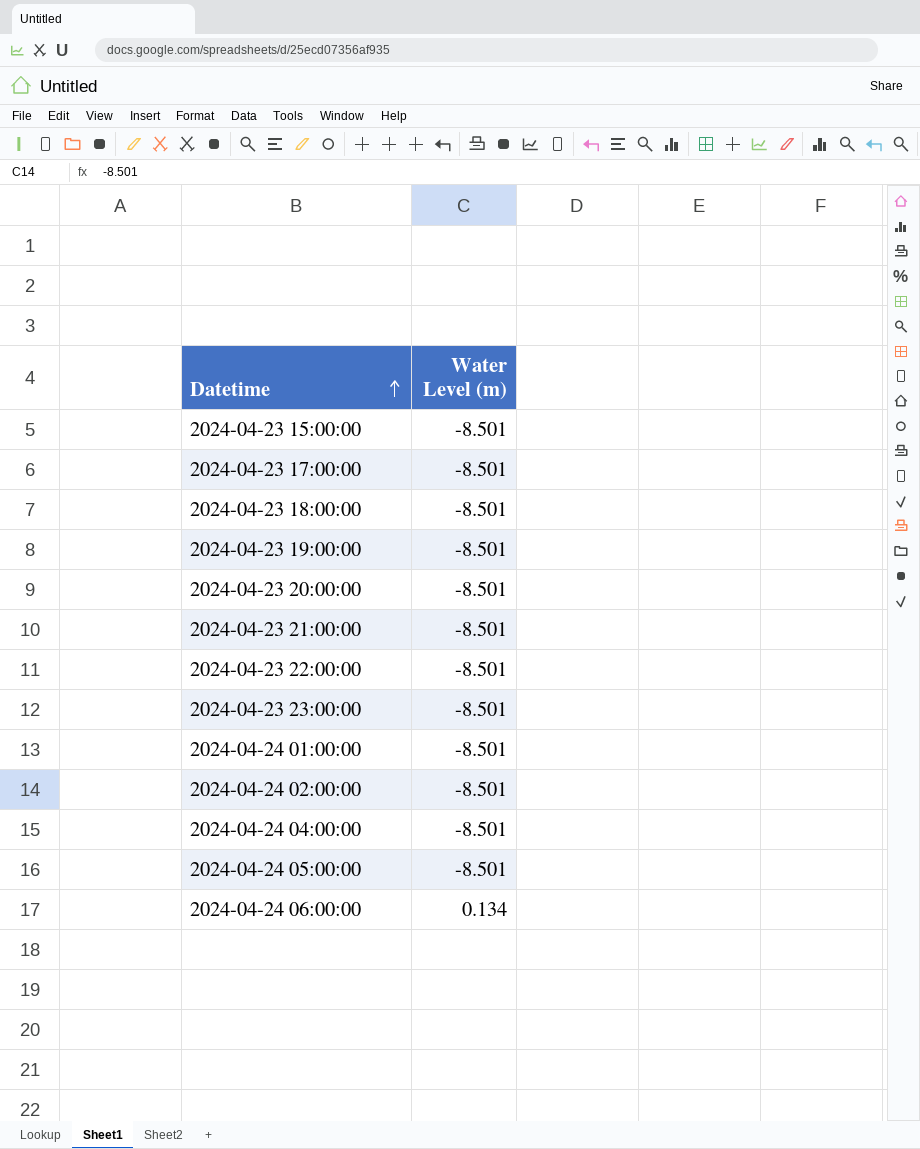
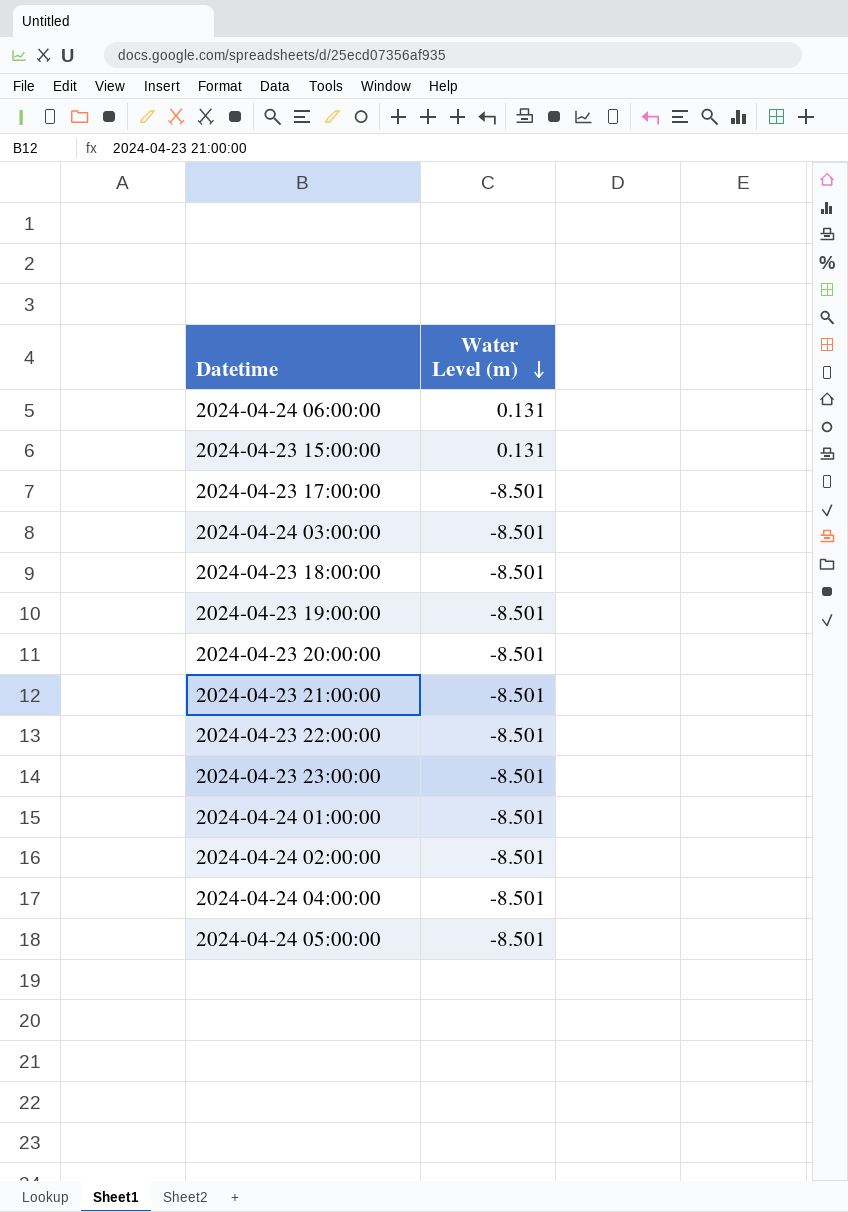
row order: Datetime ascending -> Water Level (m) descending
2024-04-24 06:00:00 | Water Level (m): 0.134 -> 0.131
2024-04-23 15:00:00 | Water Level (m): -8.501 -> 0.131
row 2024-04-24 03:00:00: none -> -8.501

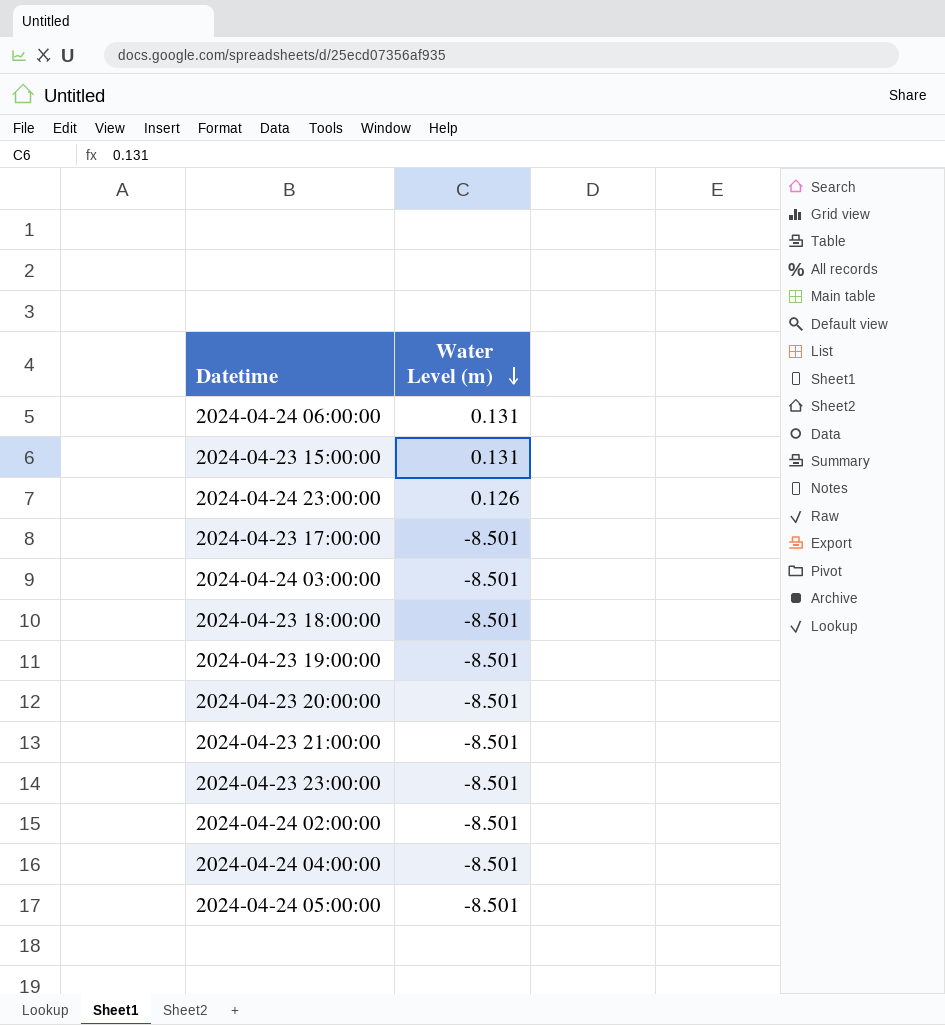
row 2024-04-23 22:00:00: -8.501 -> none
row 2024-04-24 01:00:00: -8.501 -> none
row 2024-04-24 23:00:00: none -> 0.126

